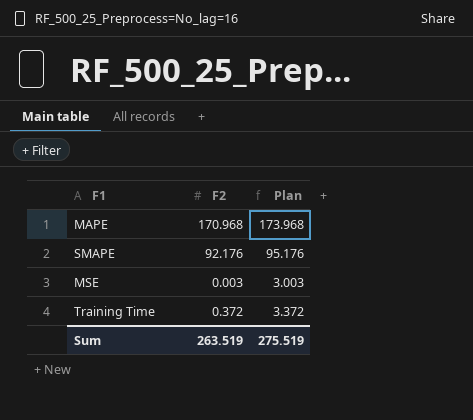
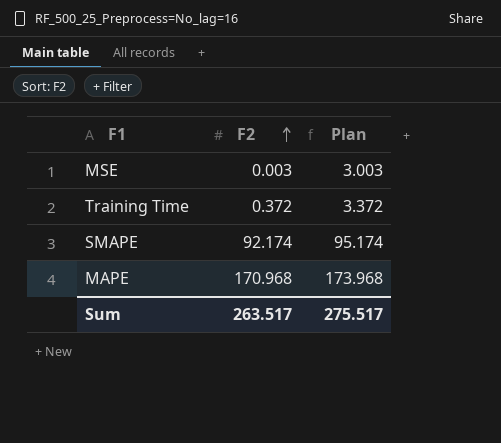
row order: none -> F2 ascending
SMAPE | F2: 92.176 -> 92.174
SMAPE | Plan: 95.176 -> 95.174
Sum | F2: 263.519 -> 263.517
Sum | Plan: 275.519 -> 275.517

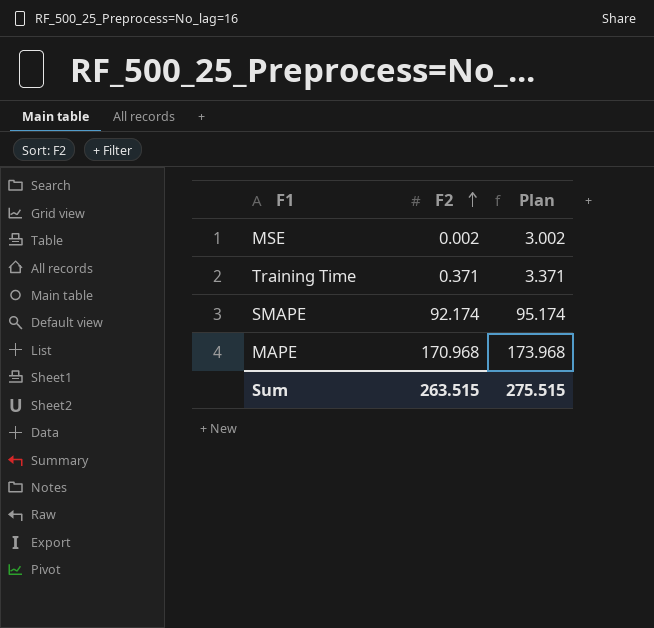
MSE | F2: 0.003 -> 0.002
MSE | Plan: 3.003 -> 3.002
Training Time | F2: 0.372 -> 0.371
Training Time | Plan: 3.372 -> 3.371
Sum | F2: 263.517 -> 263.515
Sum | Plan: 275.517 -> 275.515

